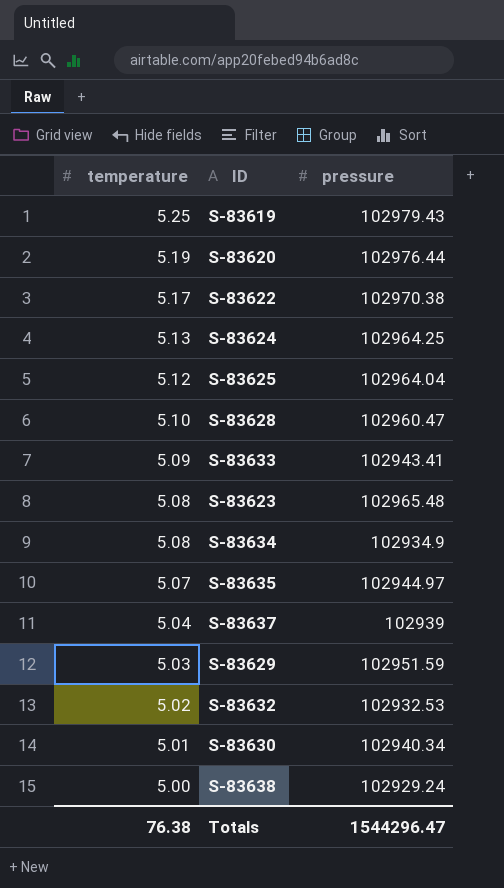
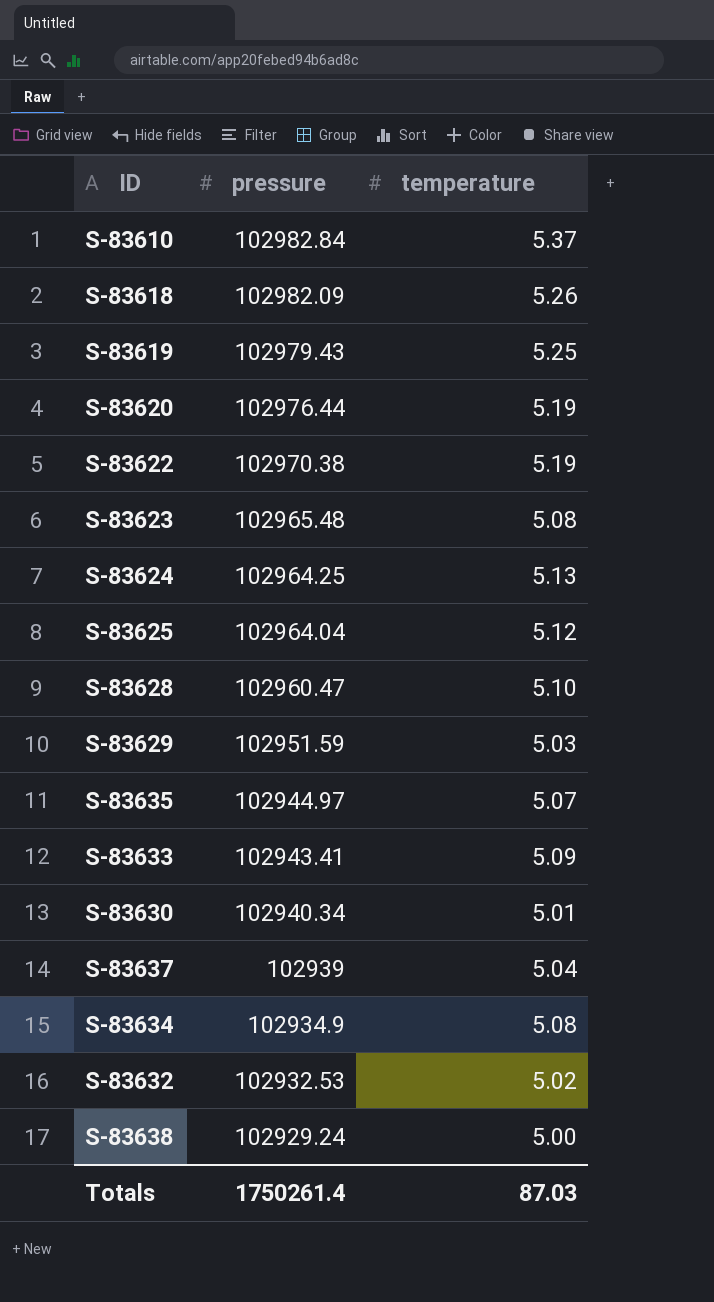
row order: temperature descending -> pressure descending
column temperature | position: 1 -> 3
row S-83610: none -> 102982.84 | 5.37
row S-83618: none -> 102982.09 | 5.26
S-83622 | temperature: 5.17 -> 5.19
Totals | pressure: 1544296.47 -> 1750261.4
Totals | temperature: 76.38 -> 87.03

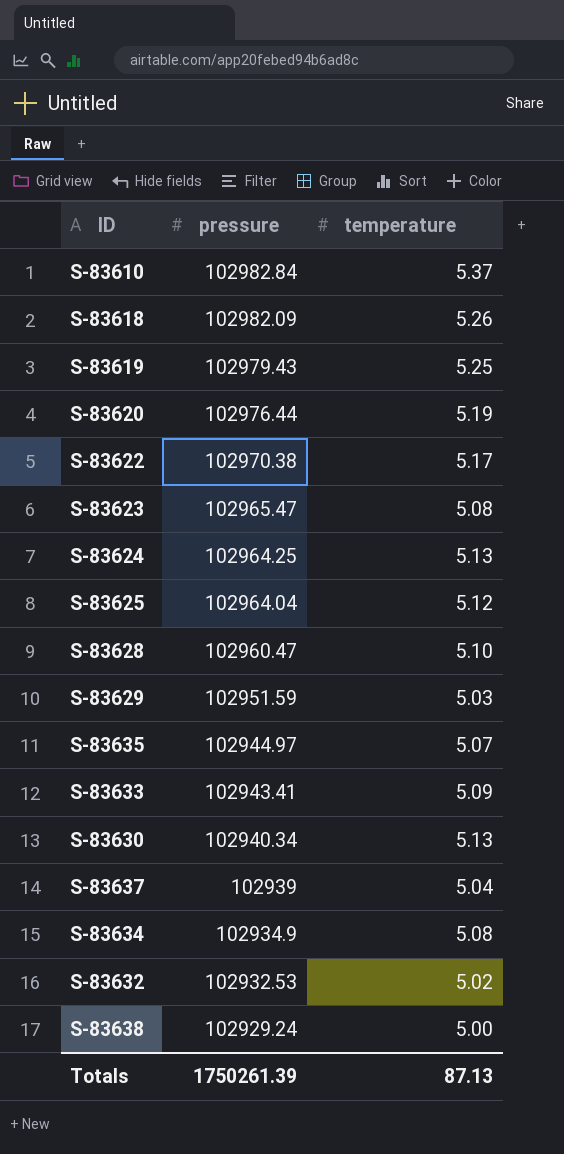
S-83622 | temperature: 5.19 -> 5.17
S-83623 | pressure: 102965.48 -> 102965.47
S-83630 | temperature: 5.01 -> 5.13
Totals | pressure: 1750261.4 -> 1750261.39
Totals | temperature: 87.03 -> 87.13

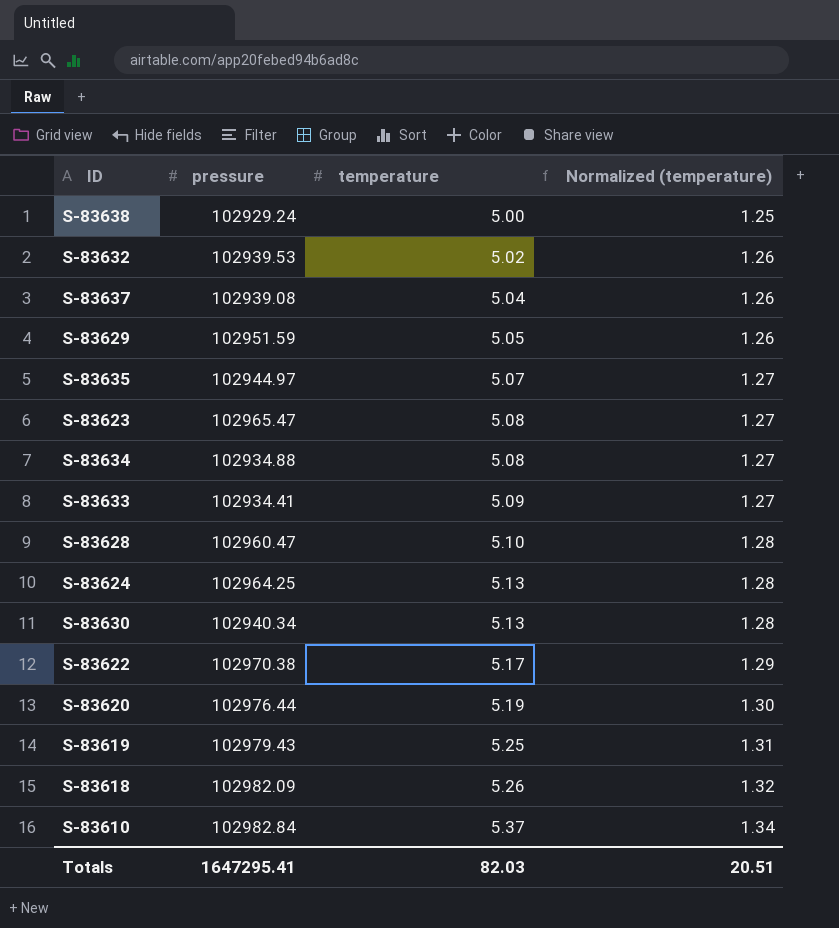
row order: pressure descending -> temperature ascending
column Normalized (temperature) | formula: none -> [temperature] * 0.25
row S-83625: 102964.04 | 5.12 -> none
S-83632 | pressure: 102932.53 -> 102939.53
S-83637 | pressure: 102939 -> 102939.08
S-83629 | temperature: 5.03 -> 5.05
S-83634 | pressure: 102934.9 -> 102934.88
S-83633 | pressure: 102943.41 -> 102934.41
Totals | pressure: 1750261.39 -> 1647295.41
Totals | temperature: 87.13 -> 82.03

